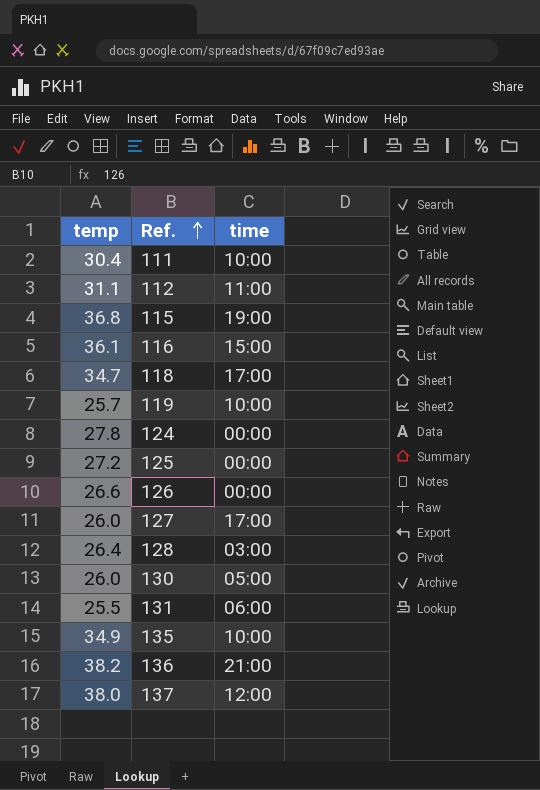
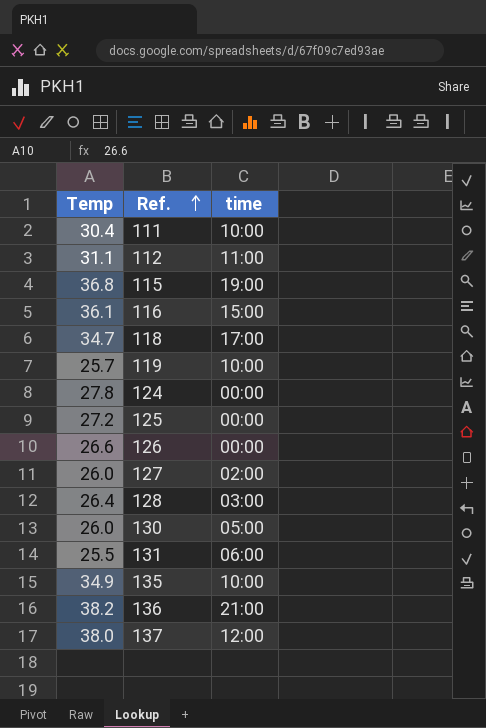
column name: temp -> Temp
127 | time: 17:00 -> 02:00

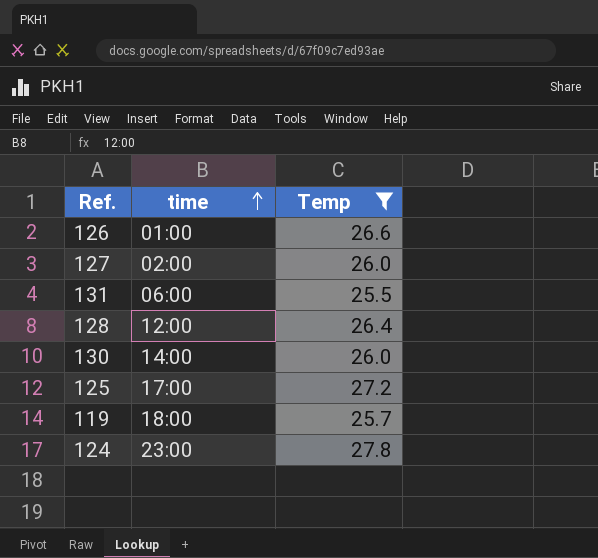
filter: none -> Temp <= 27.8
row order: Ref. ascending -> time ascending
column Temp | position: 1 -> 3
126 | time: 00:00 -> 01:00
128 | time: 03:00 -> 12:00
130 | time: 05:00 -> 14:00
125 | time: 00:00 -> 17:00
119 | time: 10:00 -> 18:00
124 | time: 00:00 -> 23:00

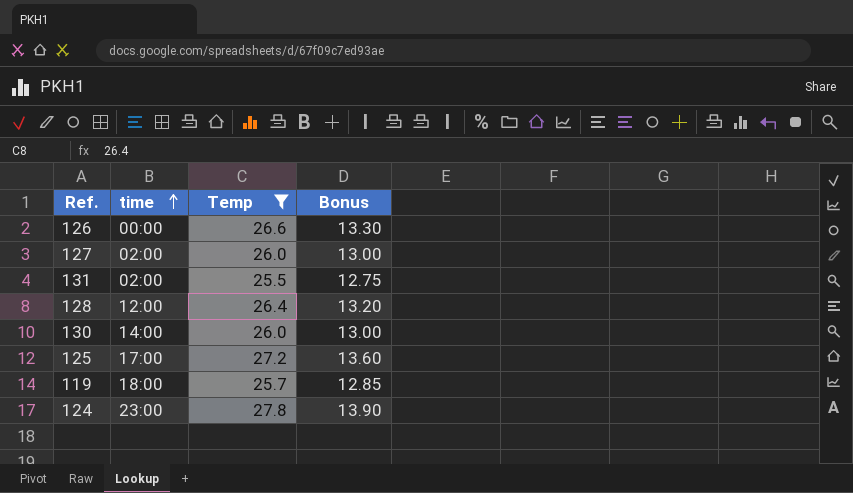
column Bonus | formula: none -> [Temp] * 0.5
126 | time: 01:00 -> 00:00
131 | time: 06:00 -> 02:00

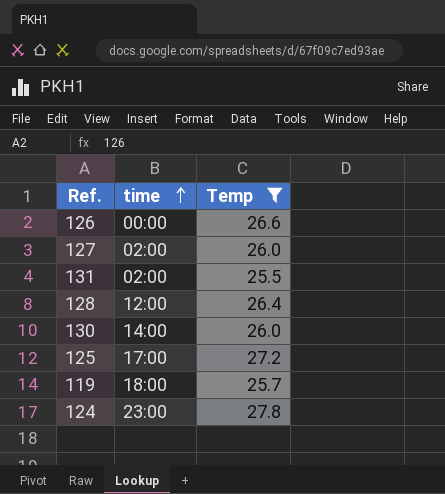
column Bonus | formula: [Temp] * 0.5 -> none

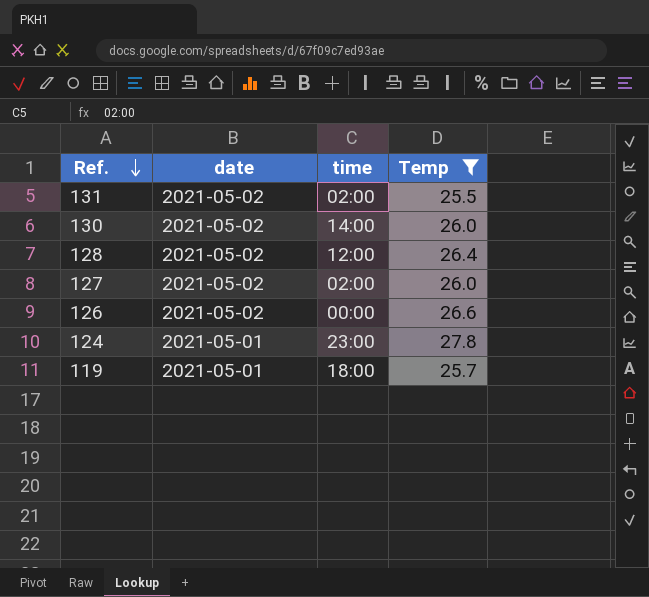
row order: time ascending -> Ref. descending
column date | position: none -> 2
row 125: 17:00 | 27.2 -> none

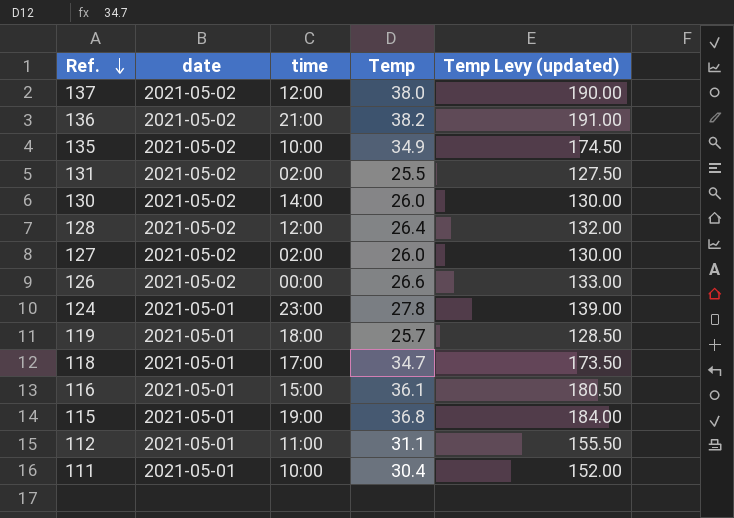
filter: Temp <= 27.8 -> none
column Temp Levy (updated) | formula: none -> [Temp] * 5

